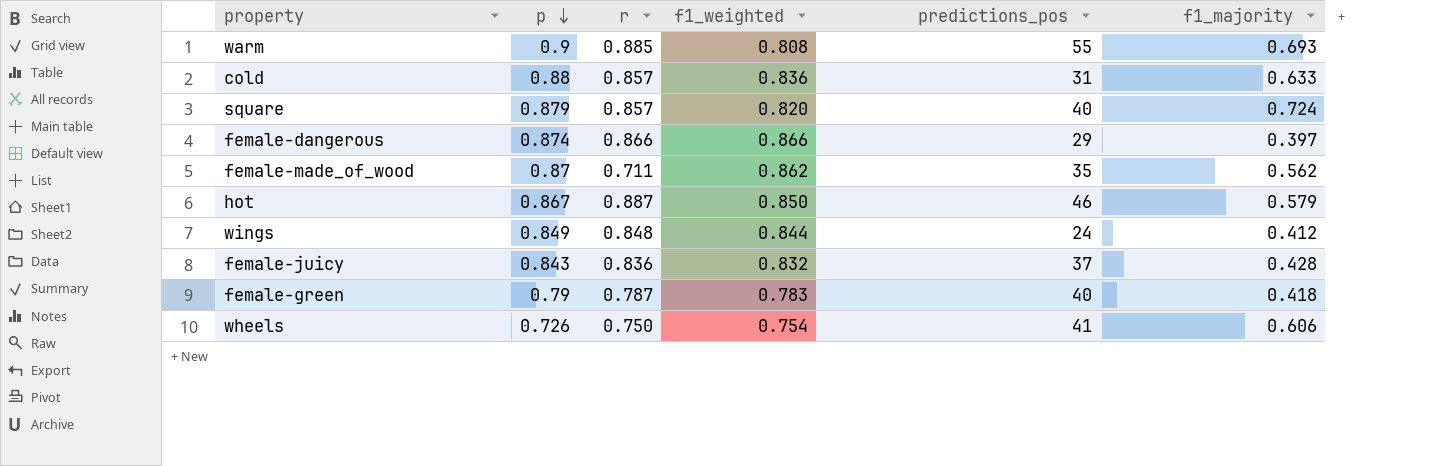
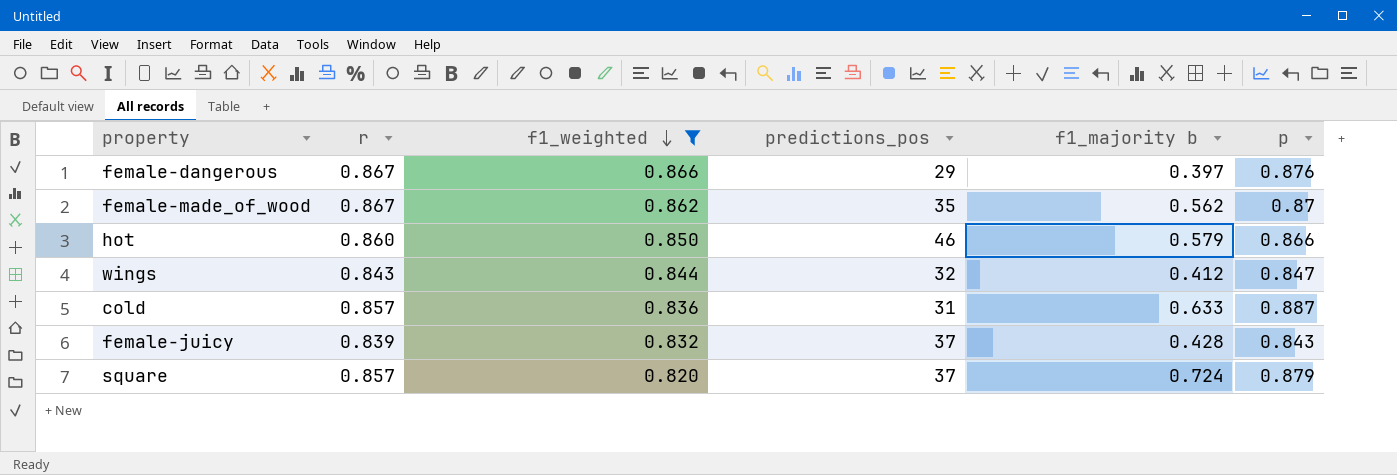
filter: none -> f1_weighted >= 0.820
row order: p descending -> f1_weighted descending
column name: f1_majority -> f1_majority b
column p | position: 2 -> 6
female-dangerous | r: 0.866 -> 0.867
female-dangerous | p: 0.874 -> 0.876
female-made_of_wood | r: 0.711 -> 0.867
hot | r: 0.887 -> 0.860
hot | p: 0.867 -> 0.866
wings | r: 0.848 -> 0.843
wings | predictions_pos: 24 -> 32
wings | p: 0.849 -> 0.847
cold | p: 0.88 -> 0.887
female-juicy | r: 0.836 -> 0.839
square | predictions_pos: 40 -> 37

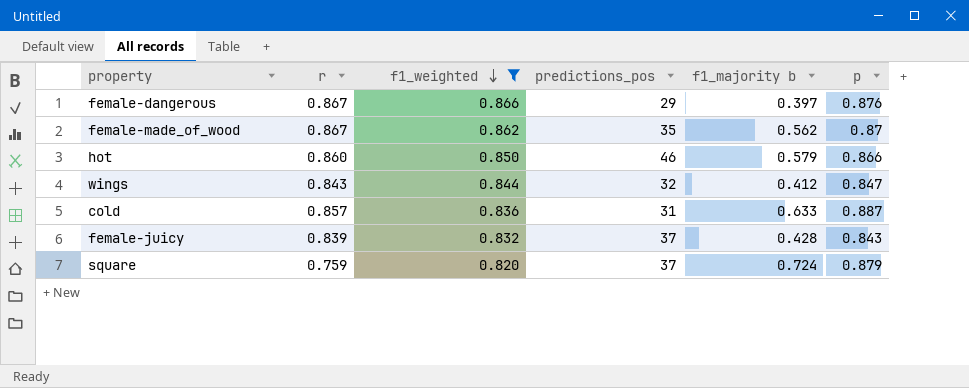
square | r: 0.857 -> 0.759

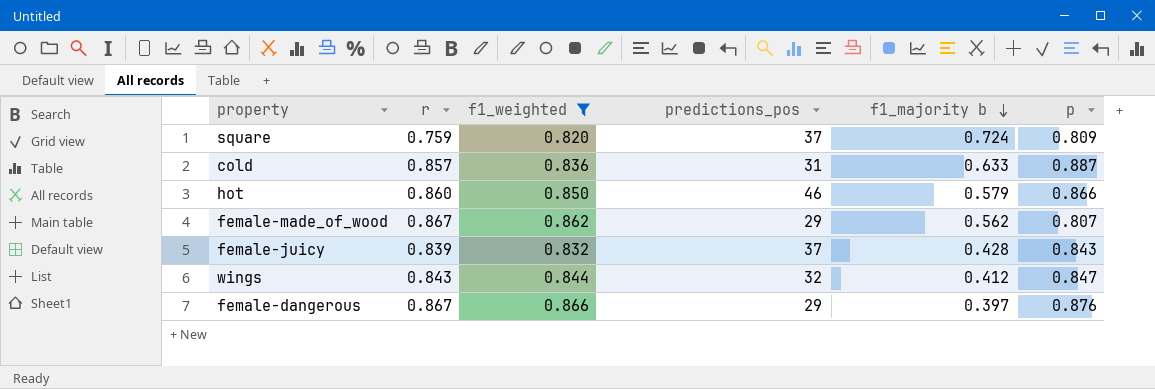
row order: f1_weighted descending -> f1_majority b descending
square | p: 0.879 -> 0.809
female-made_of_wood | predictions_pos: 35 -> 29
female-made_of_wood | p: 0.87 -> 0.807

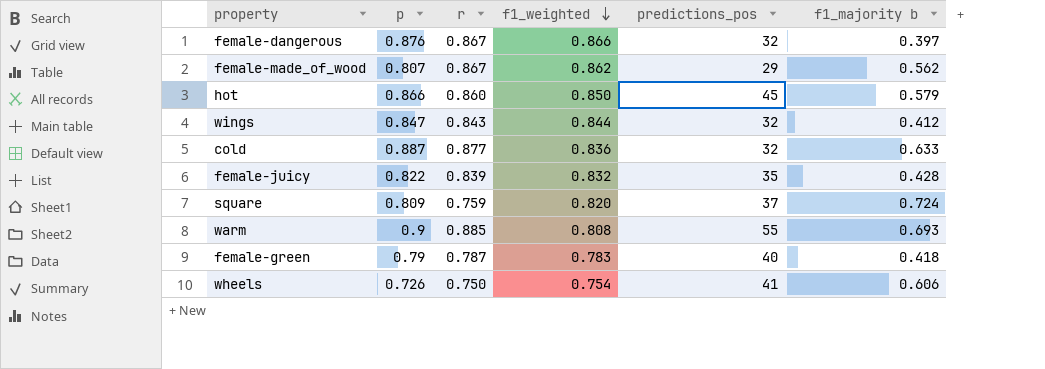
filter: f1_weighted >= 0.820 -> none
row order: f1_majority b descending -> f1_weighted descending
column p | position: 6 -> 2
female-dangerous | predictions_pos: 29 -> 32
hot | predictions_pos: 46 -> 45
cold | r: 0.857 -> 0.877
cold | predictions_pos: 31 -> 32
female-juicy | p: 0.843 -> 0.822
female-juicy | predictions_pos: 37 -> 35

